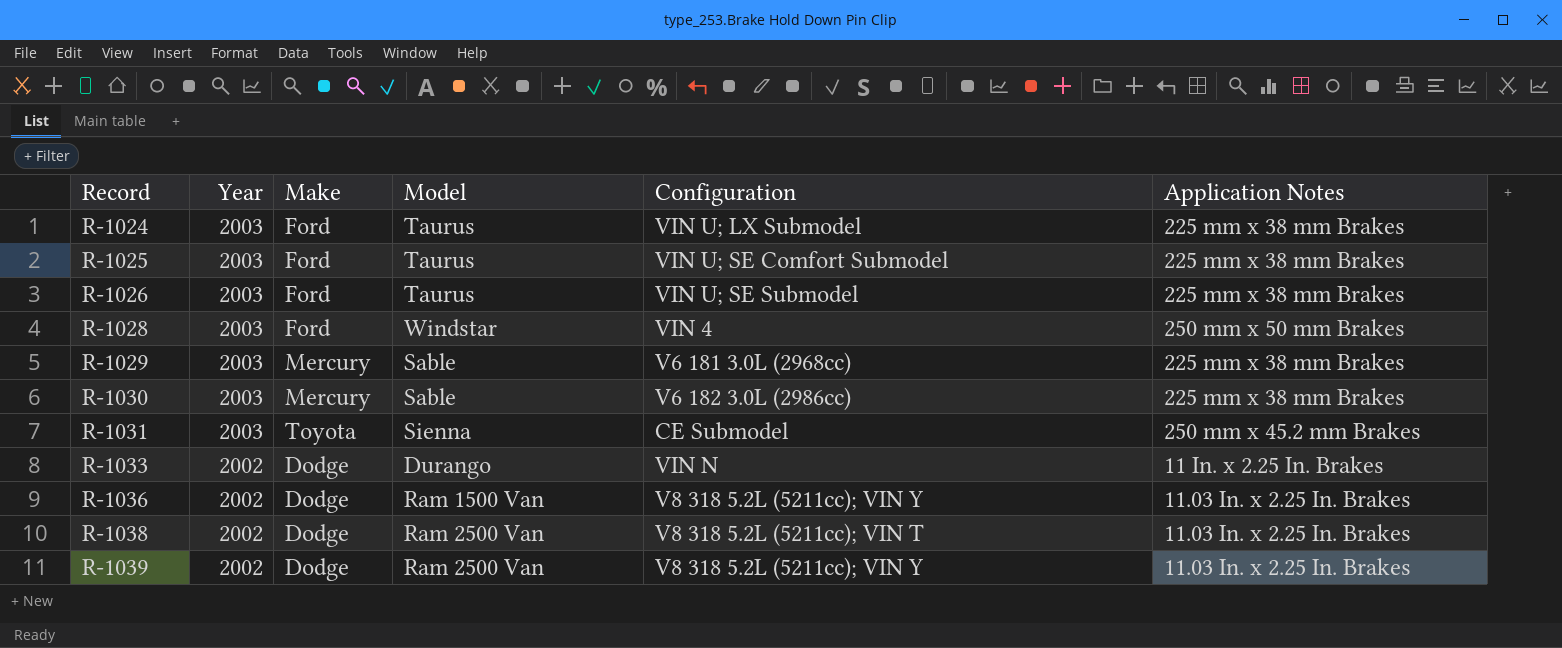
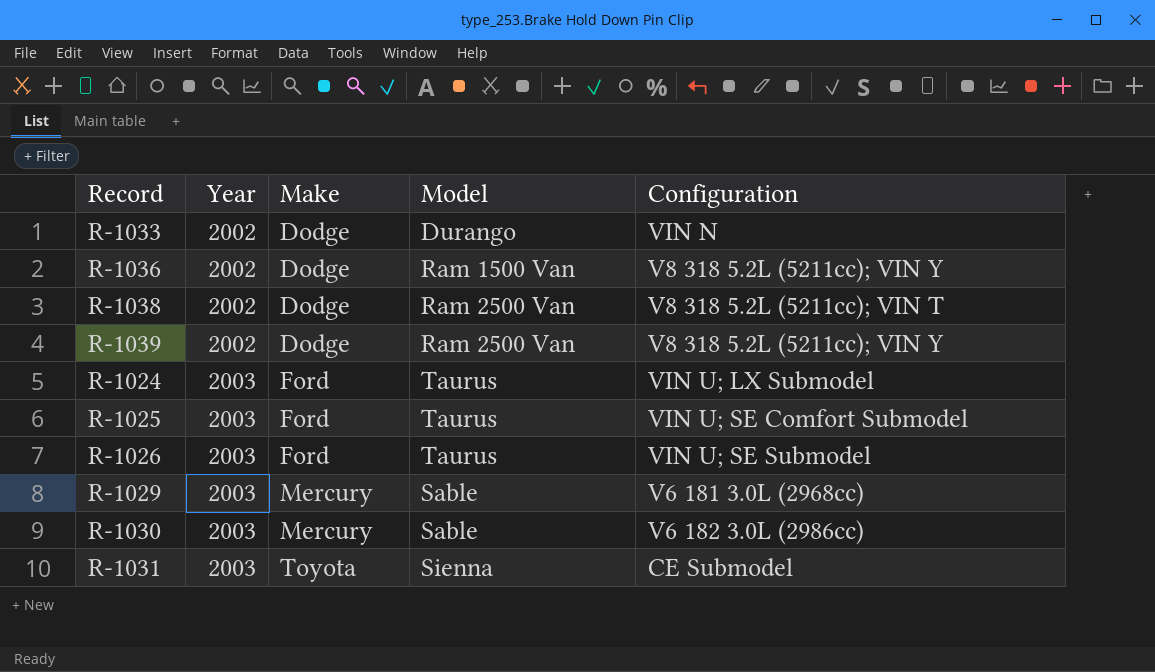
row order: Record ascending -> Year ascending
column Application Notes | position: 6 -> none
row R-1028: 2003 | Ford | Windstar | VIN 4 | 250 mm x 50 mm Brakes -> none

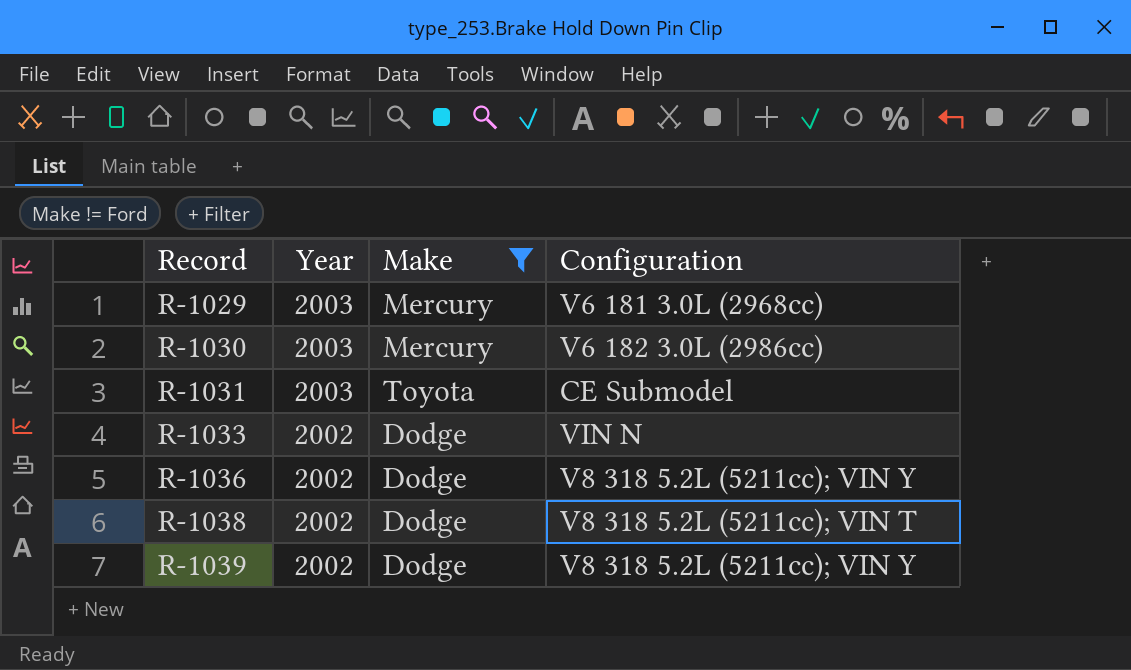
filter: none -> Make != Ford
row order: Year ascending -> Record ascending
column Model | position: 4 -> none

